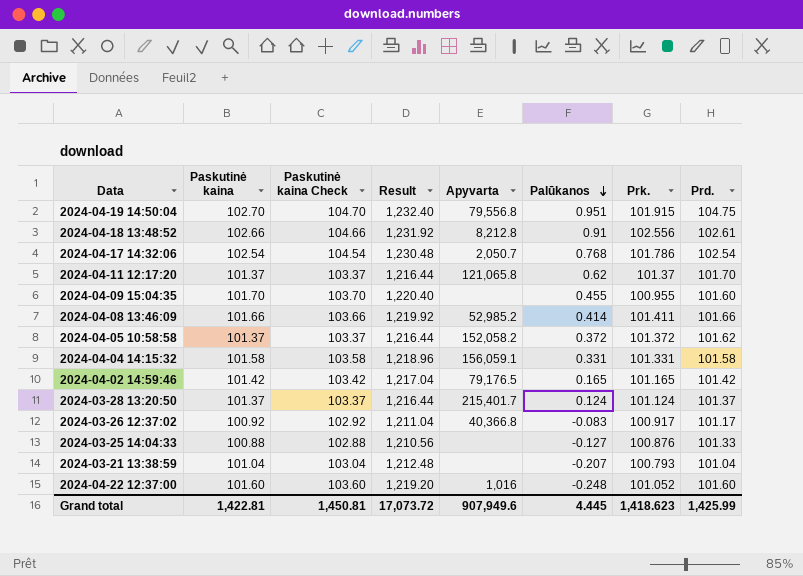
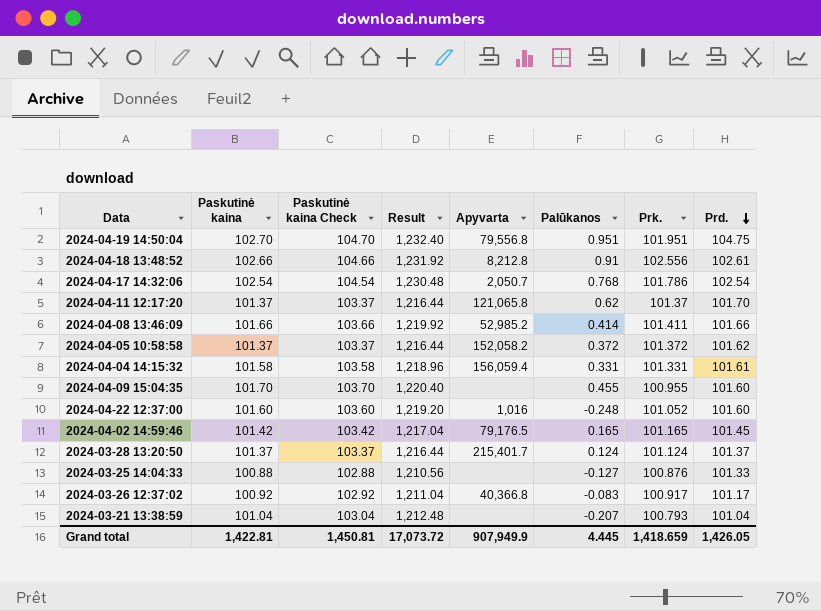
row order: Palūkanos descending -> Prd. descending
2024-04-19 14:50:04 | Prk.: 101.915 -> 101.951
2024-04-04 14:15:32 | Apyvarta: 156,059.1 -> 156,059.4
2024-04-04 14:15:32 | Prd.: 101.58 -> 101.61
2024-04-02 14:59:46 | Prd.: 101.42 -> 101.45
Grand total | Apyvarta: 907,949.6 -> 907,949.9
Grand total | Prk.: 1,418.623 -> 1,418.659
Grand total | Prd.: 1,425.99 -> 1,426.05

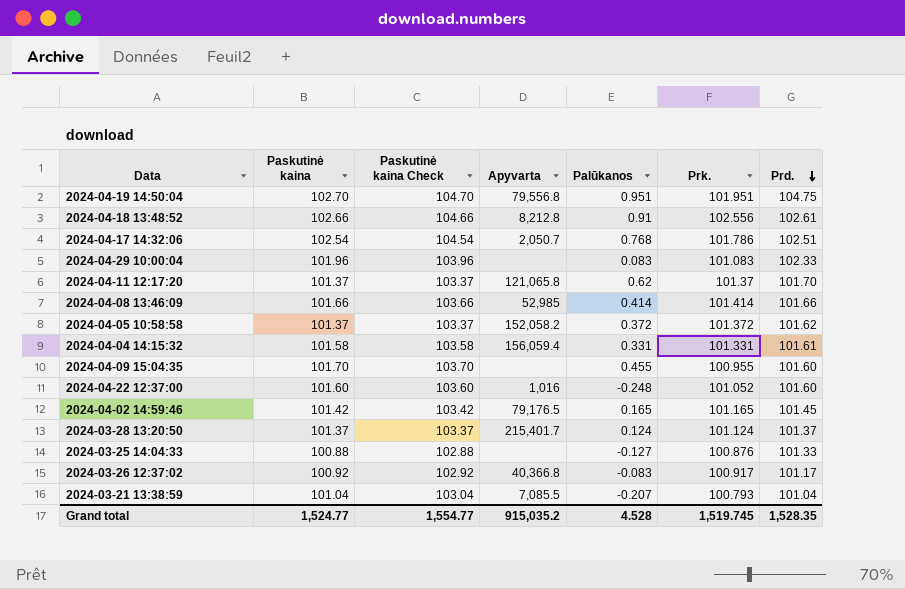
column Result | formula: [Paskutinė kaina] * 12 -> none
2024-04-17 14:32:06 | Prd.: 102.54 -> 102.51
row 2024-04-29 10:00:04: none -> 101.96 | 103.96 | none | 0.083 | 101.083 | 102.33
2024-04-08 13:46:09 | Apyvarta: 52,985.2 -> 52,985
2024-04-08 13:46:09 | Prk.: 101.411 -> 101.414
2024-03-21 13:38:59 | Apyvarta: none -> 7,085.5
Grand total | Paskutinė kaina: 1,422.81 -> 1,524.77
Grand total | Paskutinė kaina Check: 1,450.81 -> 1,554.77
Grand total | Apyvarta: 907,949.9 -> 915,035.2
Grand total | Palūkanos: 4.445 -> 4.528
Grand total | Prk.: 1,418.659 -> 1,519.745
Grand total | Prd.: 1,426.05 -> 1,528.35

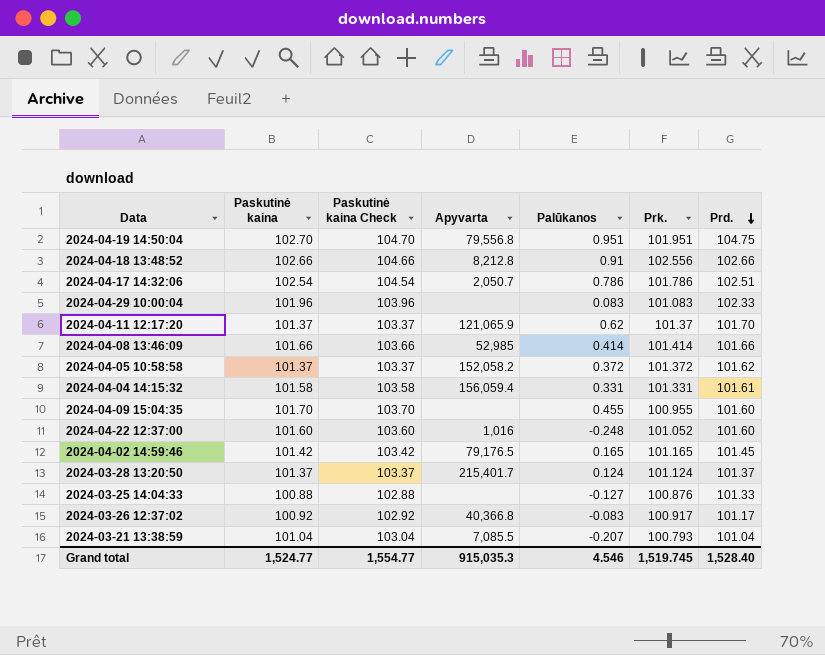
2024-04-18 13:48:52 | Prd.: 102.61 -> 102.66
2024-04-17 14:32:06 | Palūkanos: 0.768 -> 0.786
2024-04-11 12:17:20 | Apyvarta: 121,065.8 -> 121,065.9
Grand total | Apyvarta: 915,035.2 -> 915,035.3
Grand total | Palūkanos: 4.528 -> 4.546
Grand total | Prd.: 1,528.35 -> 1,528.40

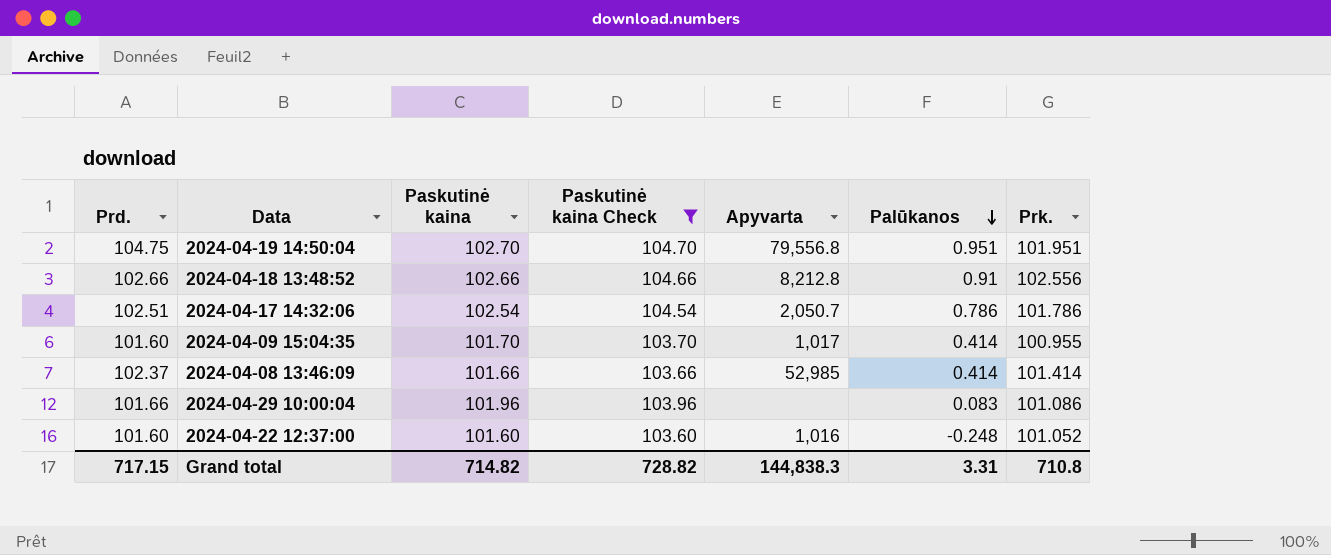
filter: none -> Paskutinė kaina Check >= 103.60
row order: Prd. descending -> Palūkanos descending
column Prd. | position: 7 -> 1
2024-04-09 15:04:35 | Apyvarta: none -> 1,017
2024-04-09 15:04:35 | Palūkanos: 0.455 -> 0.414
2024-04-08 13:46:09 | Prd.: 101.66 -> 102.37
2024-04-29 10:00:04 | Prd.: 102.33 -> 101.66
2024-04-29 10:00:04 | Prk.: 101.083 -> 101.086
Grand total | Prd.: 1,528.40 -> 717.15
Grand total | Paskutinė kaina: 1,524.77 -> 714.82
Grand total | Paskutinė kaina Check: 1,554.77 -> 728.82
Grand total | Apyvarta: 915,035.3 -> 144,838.3
Grand total | Palūkanos: 4.546 -> 3.31
Grand total | Prk.: 1,519.745 -> 710.8

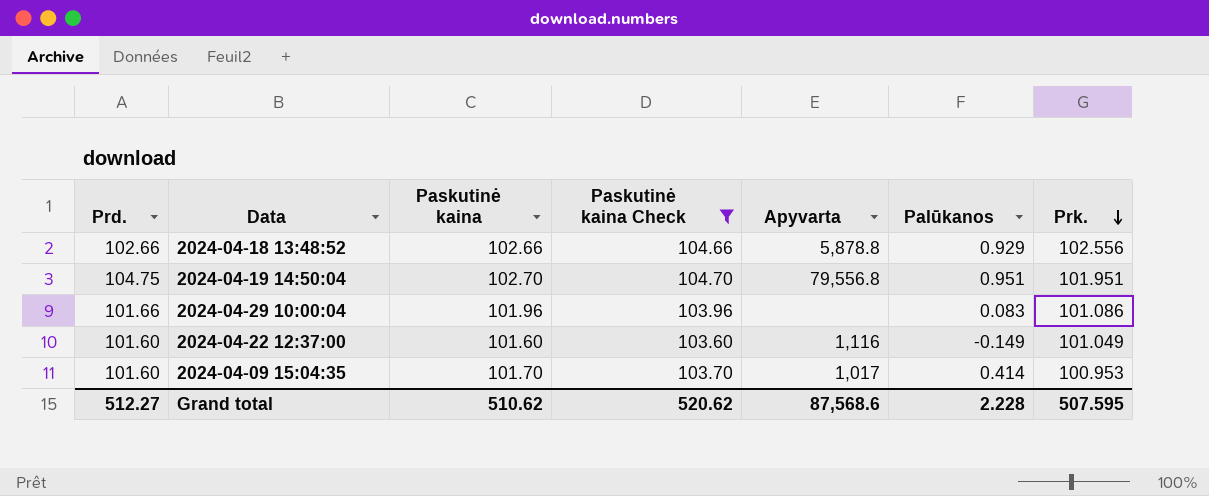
row order: Palūkanos descending -> Prk. descending
row 2024-04-17 14:32:06: 102.51 | 102.54 | 104.54 | 2,050.7 | 0.786 | 101.786 -> none
row 2024-04-08 13:46:09: 102.37 | 101.66 | 103.66 | 52,985 | 0.414 | 101.414 -> none
2024-04-18 13:48:52 | Apyvarta: 8,212.8 -> 5,878.8
2024-04-18 13:48:52 | Palūkanos: 0.91 -> 0.929
2024-04-22 12:37:00 | Apyvarta: 1,016 -> 1,116
2024-04-22 12:37:00 | Palūkanos: -0.248 -> -0.149
2024-04-22 12:37:00 | Prk.: 101.052 -> 101.049
2024-04-09 15:04:35 | Prk.: 100.955 -> 100.953
Grand total | Prd.: 717.15 -> 512.27
Grand total | Paskutinė kaina: 714.82 -> 510.62
Grand total | Paskutinė kaina Check: 728.82 -> 520.62
Grand total | Apyvarta: 144,838.3 -> 87,568.6
Grand total | Palūkanos: 3.31 -> 2.228
Grand total | Prk.: 710.8 -> 507.595

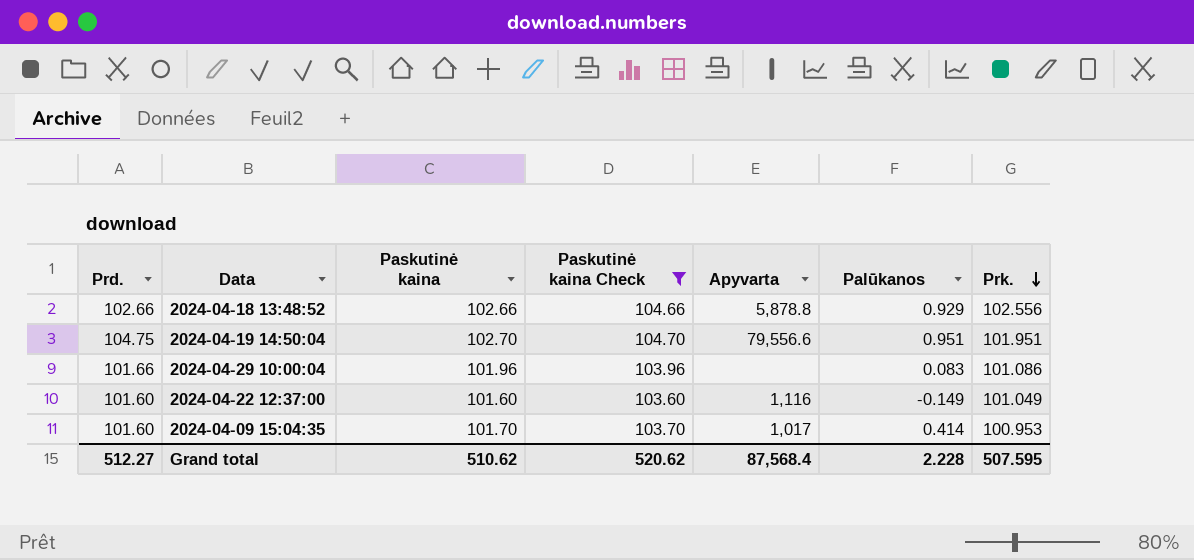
2024-04-19 14:50:04 | Apyvarta: 79,556.8 -> 79,556.6
Grand total | Apyvarta: 87,568.6 -> 87,568.4

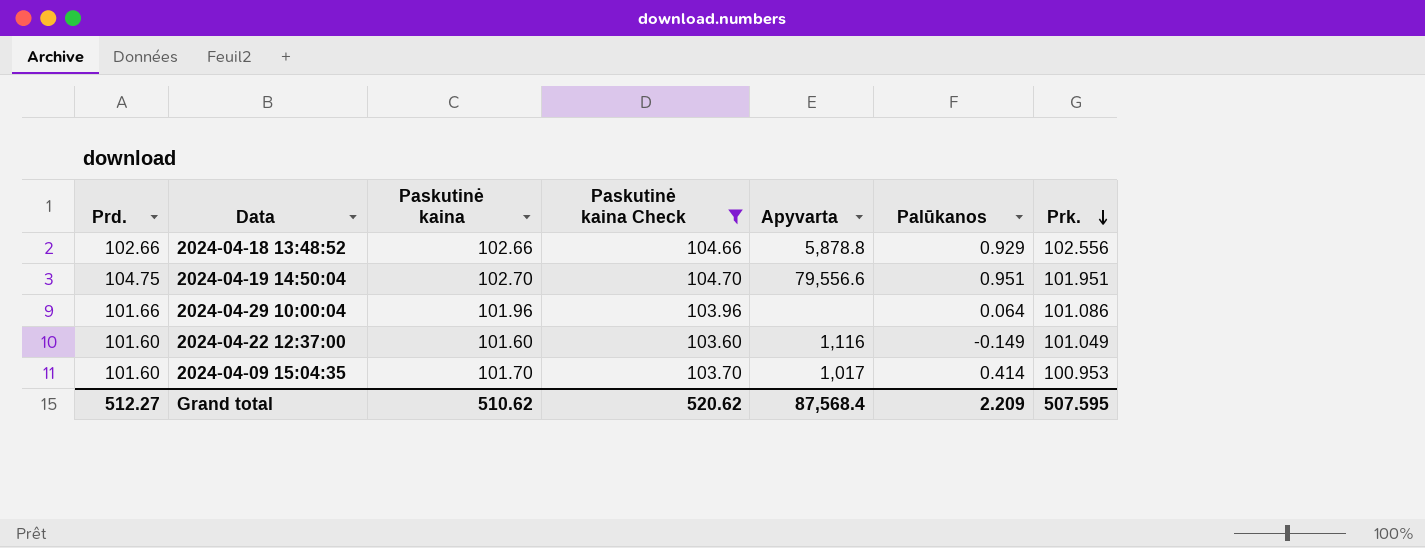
2024-04-29 10:00:04 | Palūkanos: 0.083 -> 0.064
Grand total | Palūkanos: 2.228 -> 2.209

